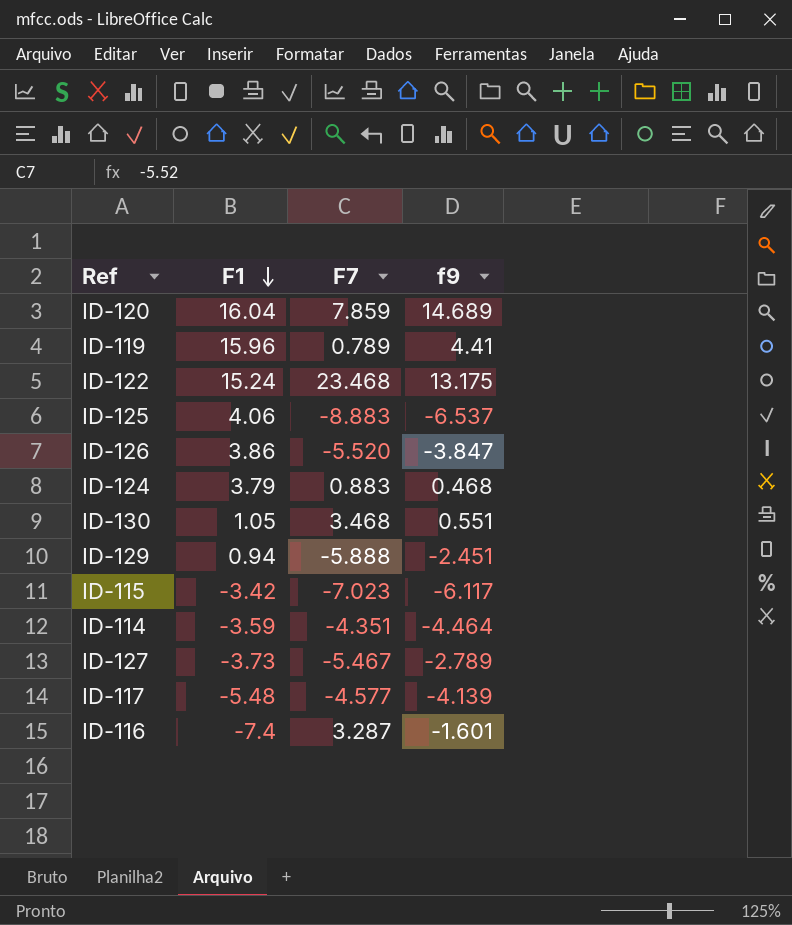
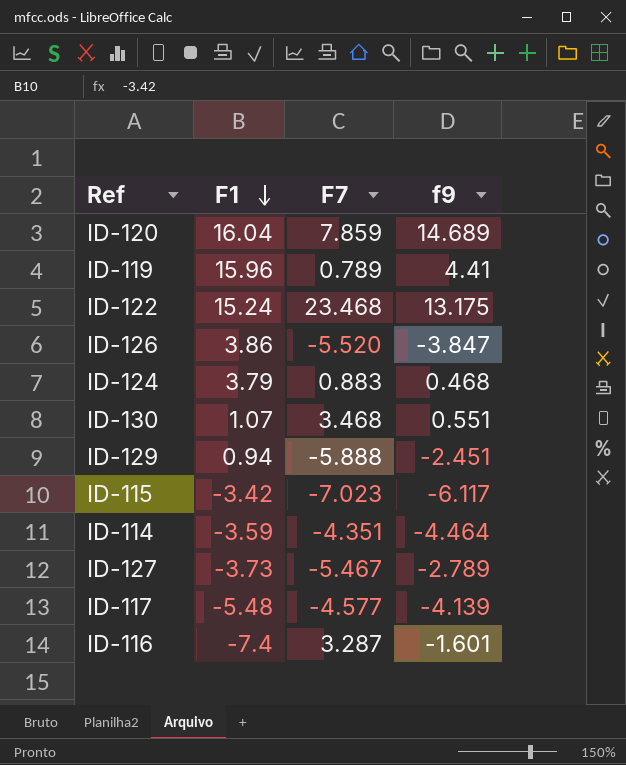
row ID-125: 4.06 | -8.883 | -6.537 -> none
ID-130 | F1: 1.05 -> 1.07

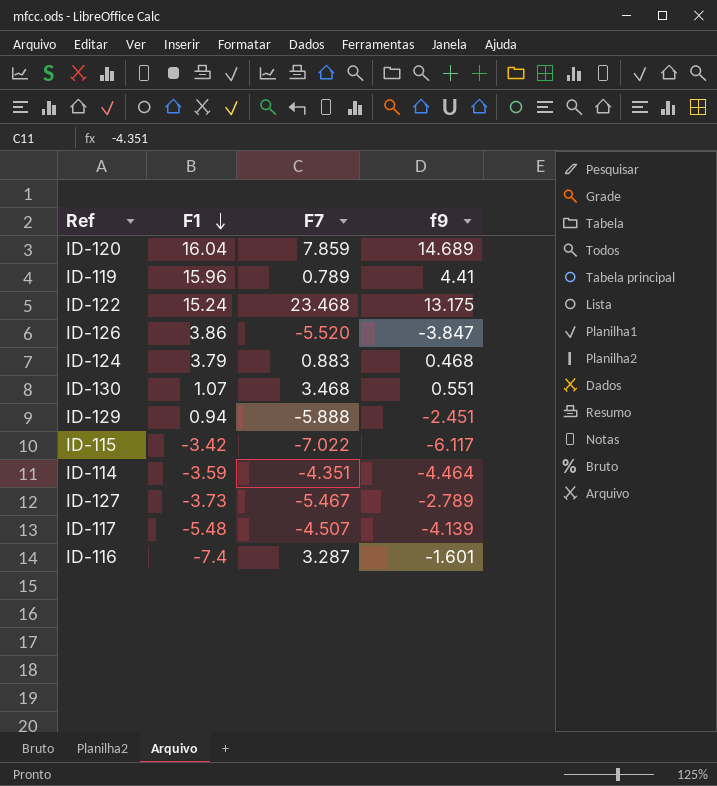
ID-115 | F7: -7.023 -> -7.022
ID-117 | F7: -4.577 -> -4.507

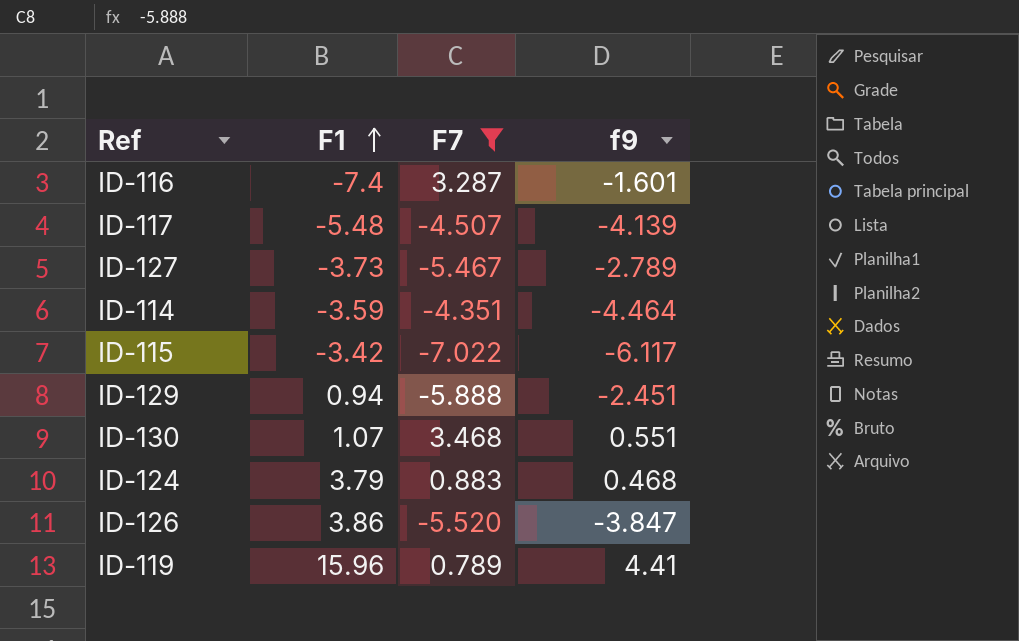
filter: none -> F7 <= 3.468
row order: F1 descending -> F1 ascending

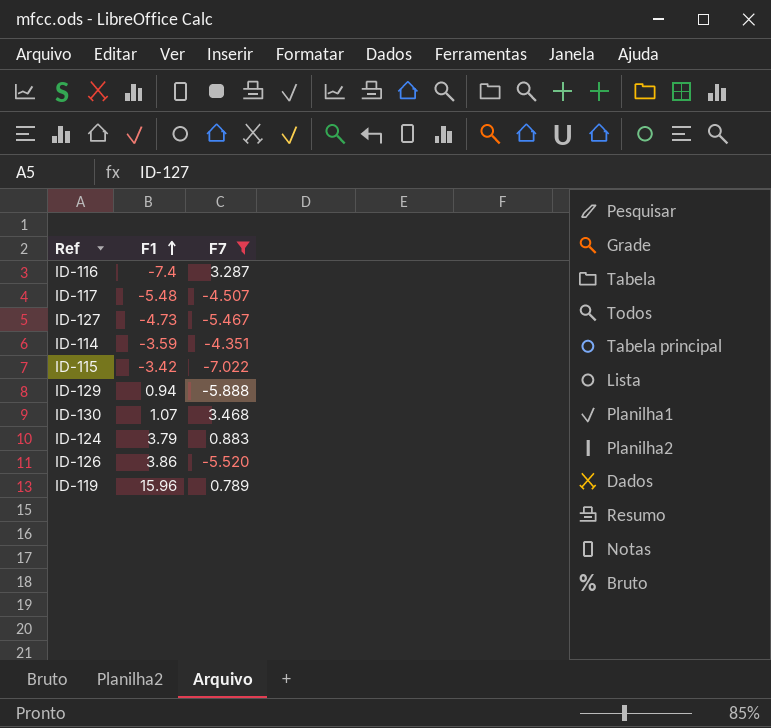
column f9 | position: 4 -> none
ID-127 | F1: -3.73 -> -4.73

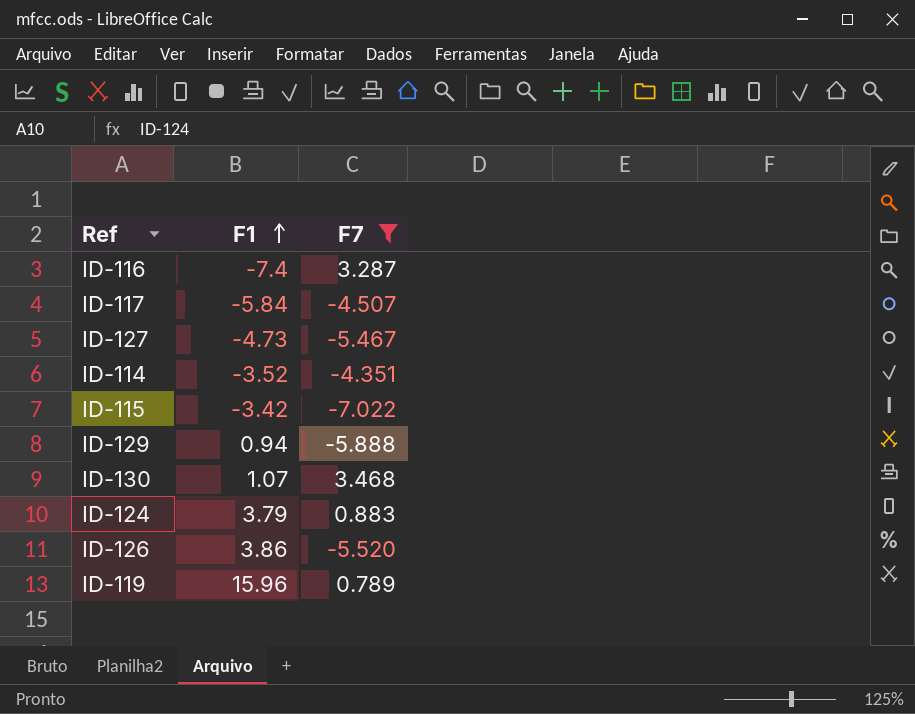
ID-117 | F1: -5.48 -> -5.84
ID-114 | F1: -3.59 -> -3.52

